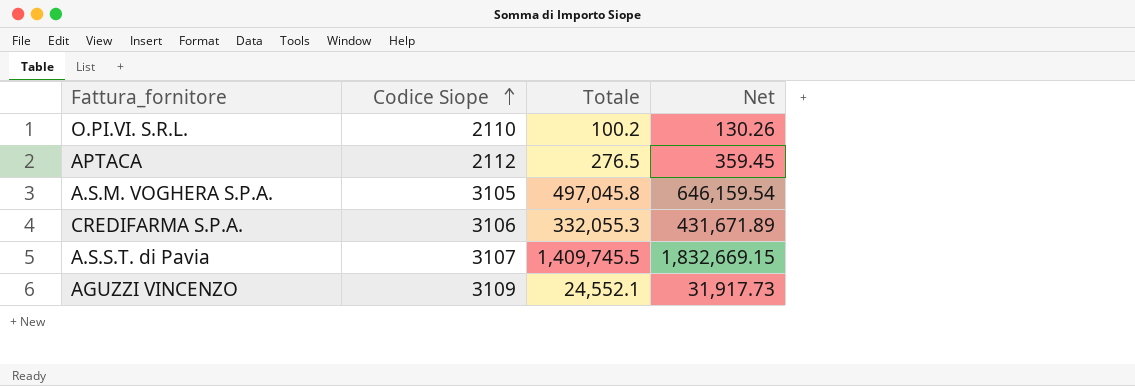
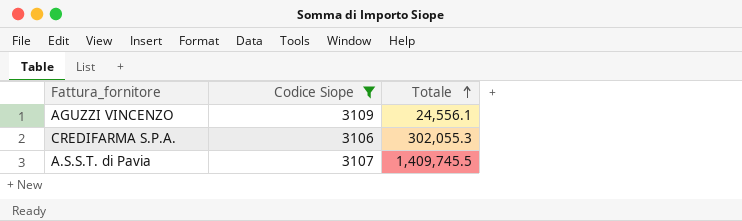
filter: none -> Codice Siope >= 3106
row order: Codice Siope ascending -> Totale ascending
column Net | formula: [Totale] * 1.3 -> none
AGUZZI VINCENZO | Totale: 24,552.1 -> 24,556.1
CREDIFARMA S.P.A. | Totale: 332,055.3 -> 302,055.3

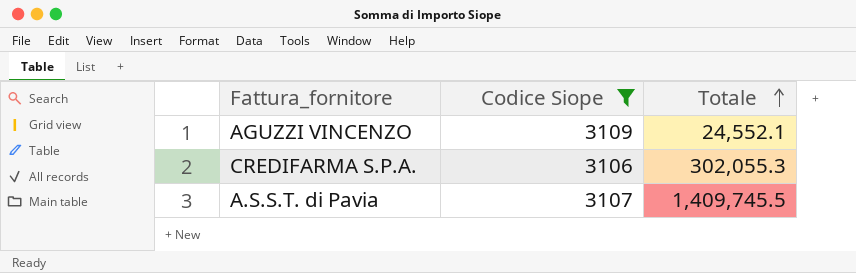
AGUZZI VINCENZO | Totale: 24,556.1 -> 24,552.1

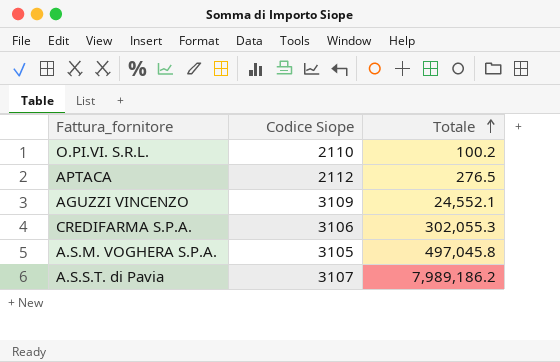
filter: Codice Siope >= 3106 -> none
A.S.S.T. di Pavia | Totale: 1,409,745.5 -> 7,989,186.2

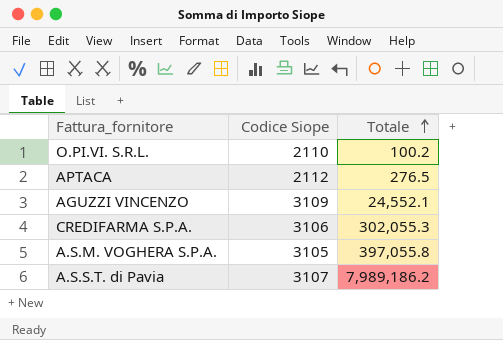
A.S.M. VOGHERA S.P.A. | Totale: 497,045.8 -> 397,055.8

